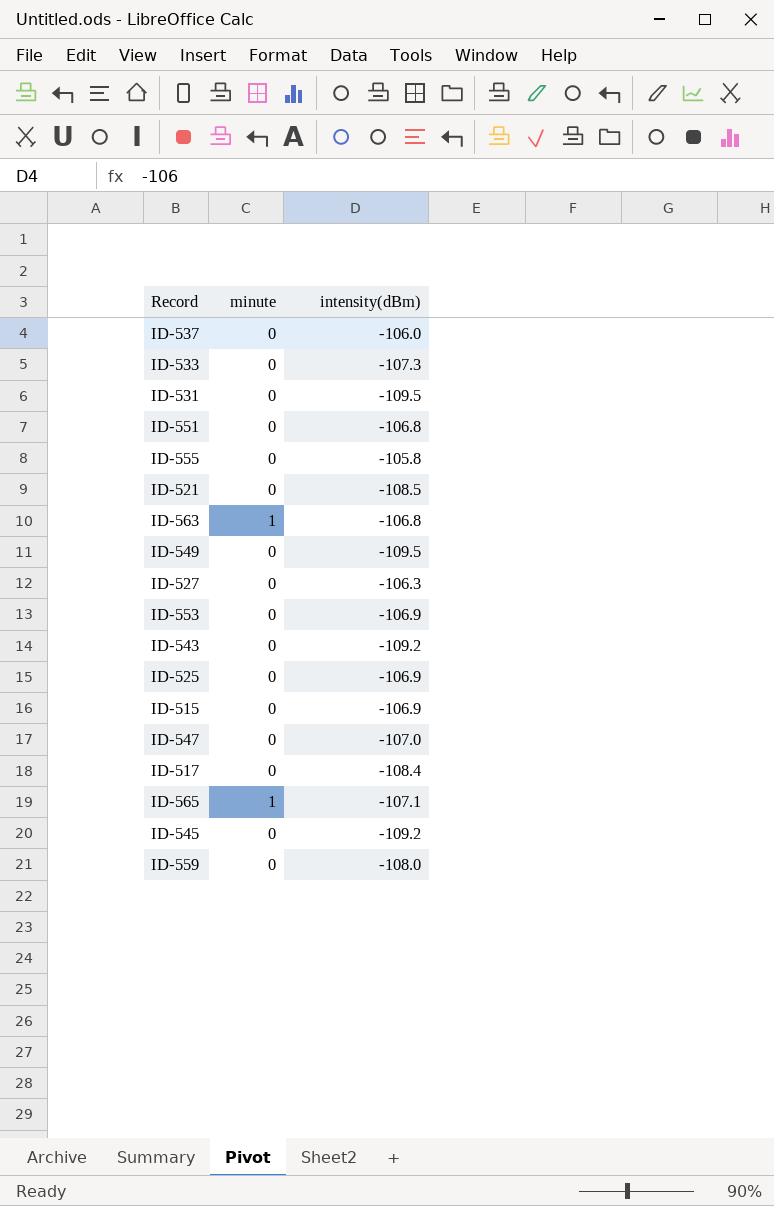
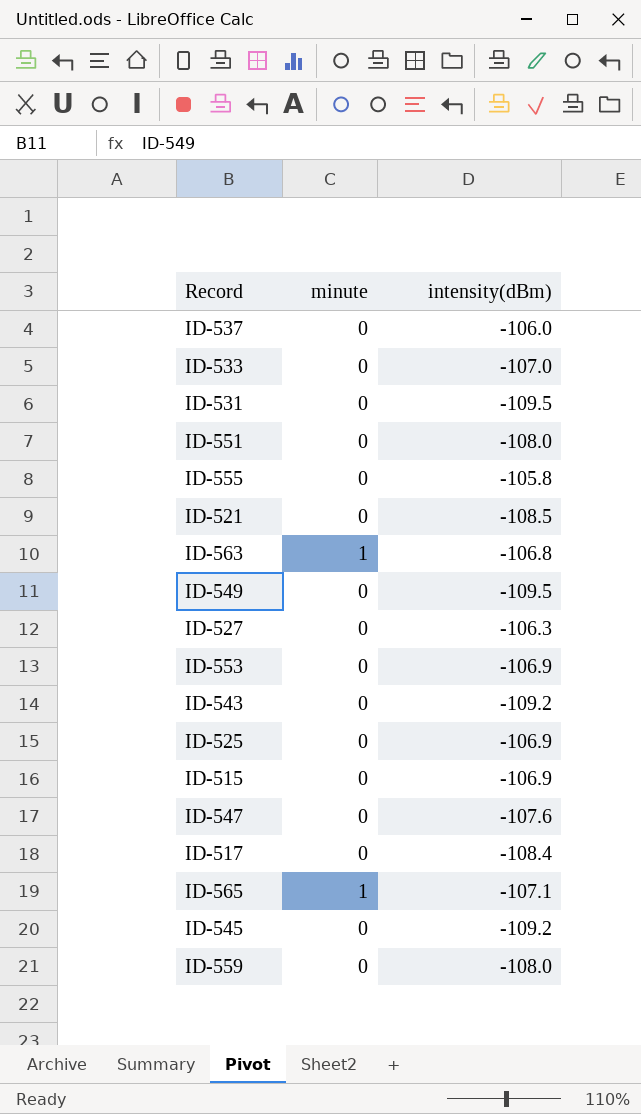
ID-533 | intensity(dBm): -107.3 -> -107.0
ID-551 | intensity(dBm): -106.8 -> -108.0
ID-547 | intensity(dBm): -107.0 -> -107.6

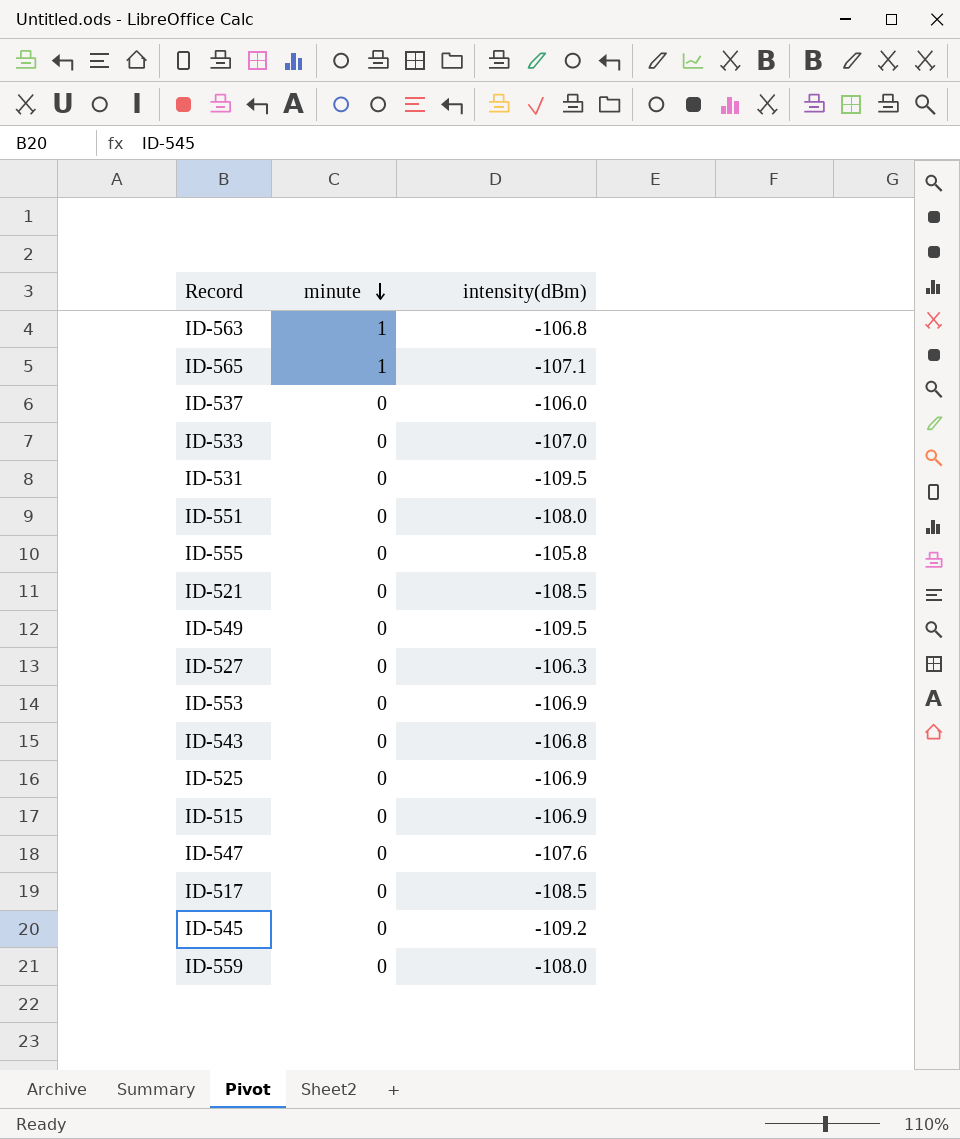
row order: none -> minute descending
ID-543 | intensity(dBm): -109.2 -> -106.8
ID-517 | intensity(dBm): -108.4 -> -108.5

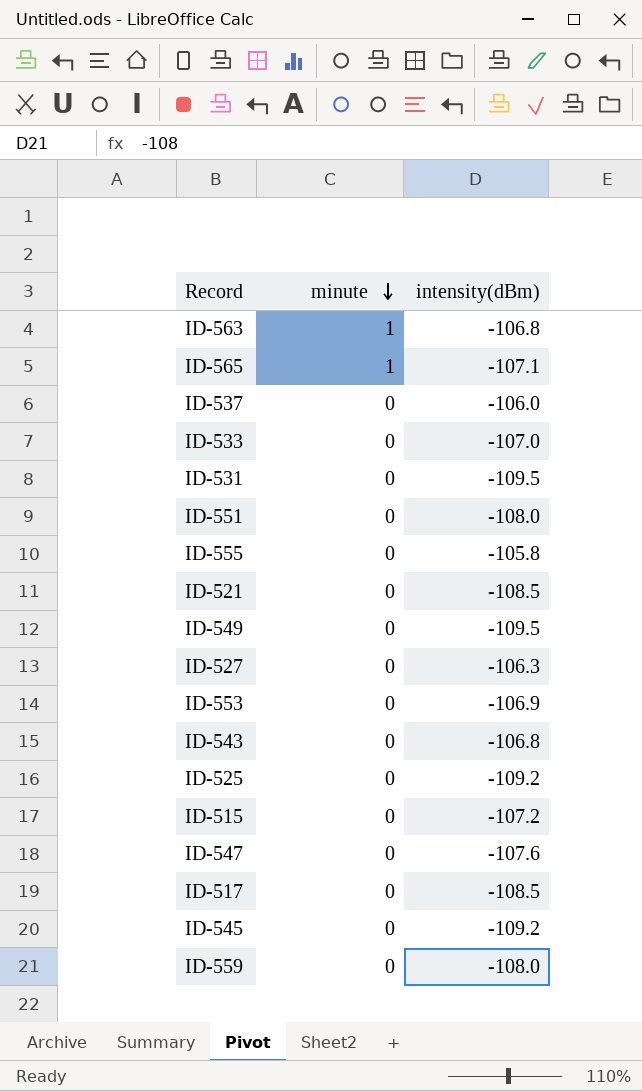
ID-525 | intensity(dBm): -106.9 -> -109.2
ID-515 | intensity(dBm): -106.9 -> -107.2

